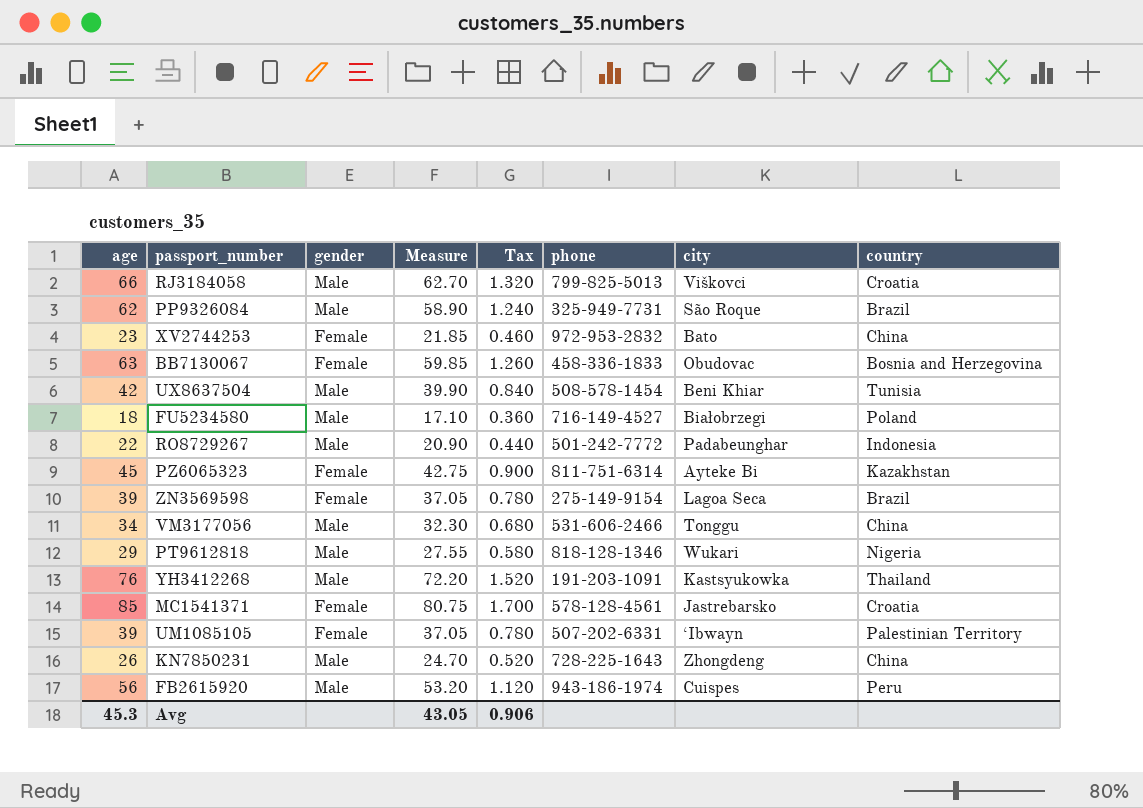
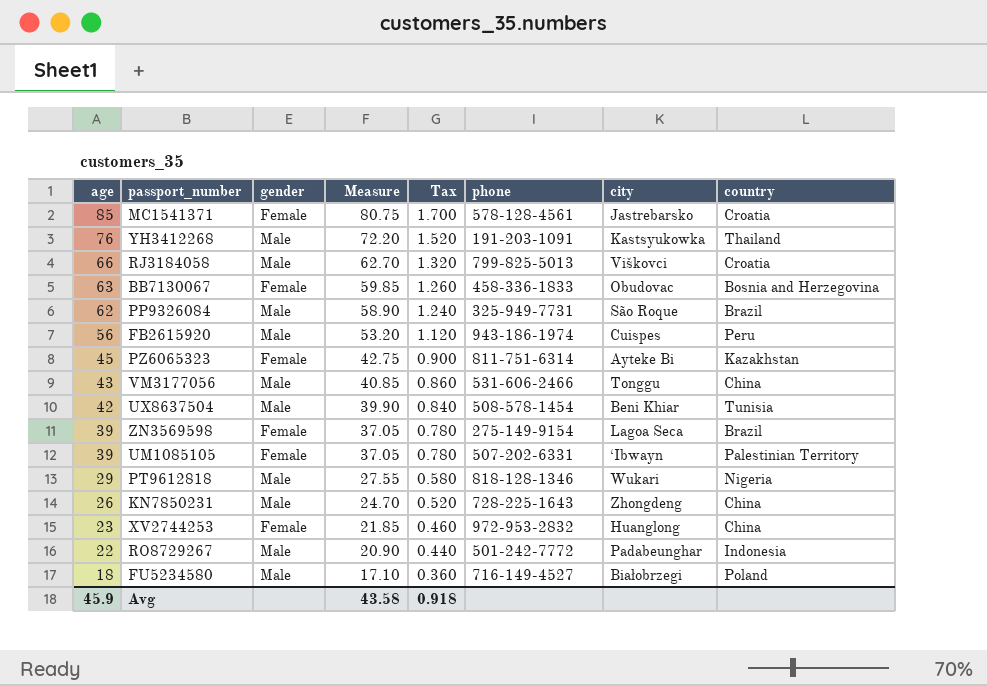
row order: none -> age descending
VM3177056 | age: 34 -> 43
VM3177056 | Measure: 32.30 -> 40.85
VM3177056 | Tax: 0.680 -> 0.860
XV2744253 | city: Bato -> Huanglong
Avg | age: 45.3 -> 45.9
Avg | Measure: 43.05 -> 43.58
Avg | Tax: 0.906 -> 0.918

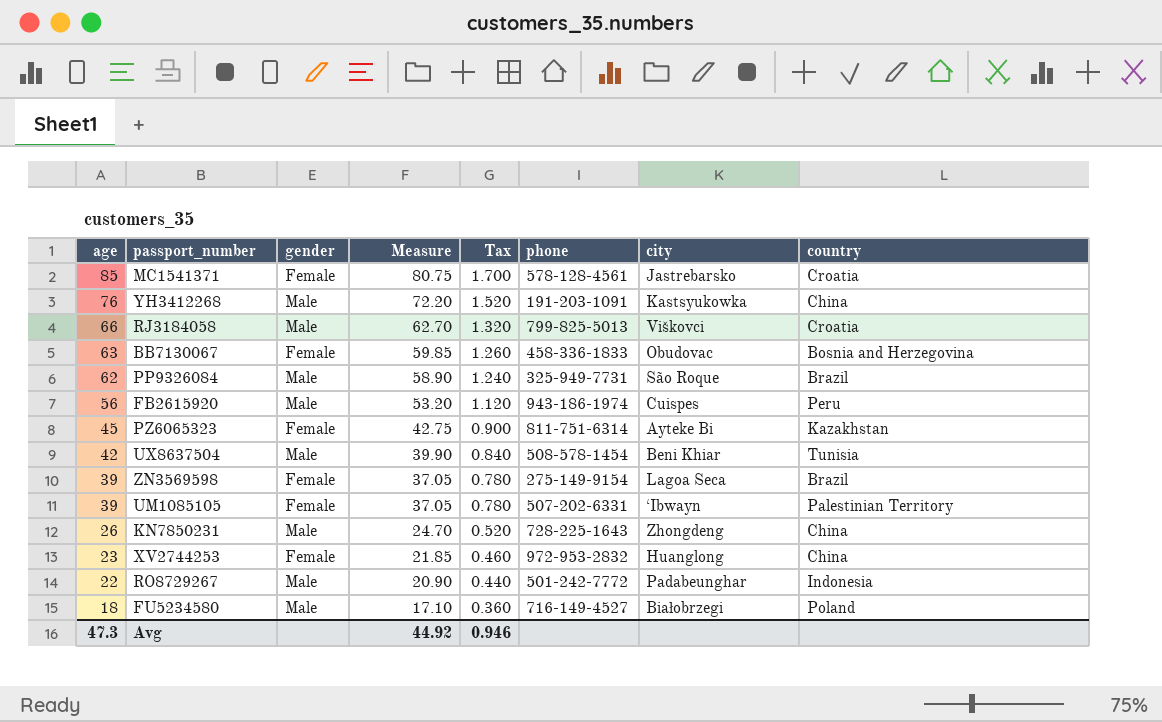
row VM3177056: 43 | Male | 40.85 | 0.860 | 531-606-2466 | Tonggu | China -> none
row PT9612818: 29 | Male | 27.55 | 0.580 | 818-128-1346 | Wukari | Nigeria -> none
YH3412268 | country: Thailand -> China
Avg | age: 45.9 -> 47.3
Avg | Measure: 43.58 -> 44.92
Avg | Tax: 0.918 -> 0.946

